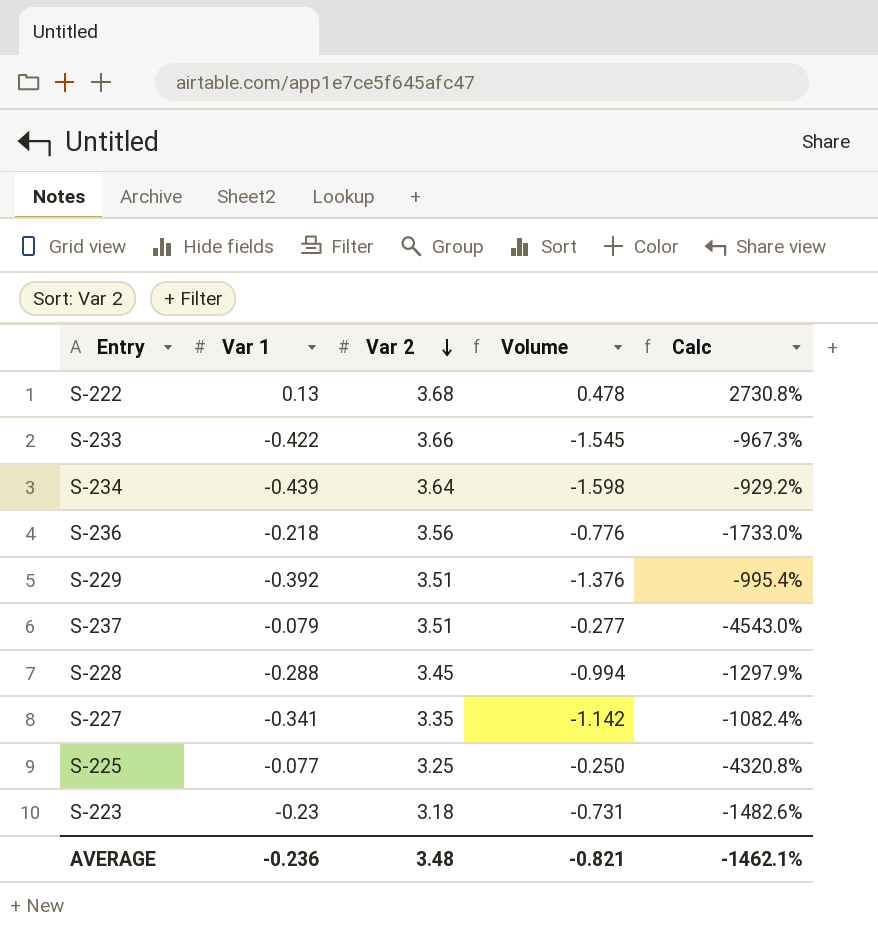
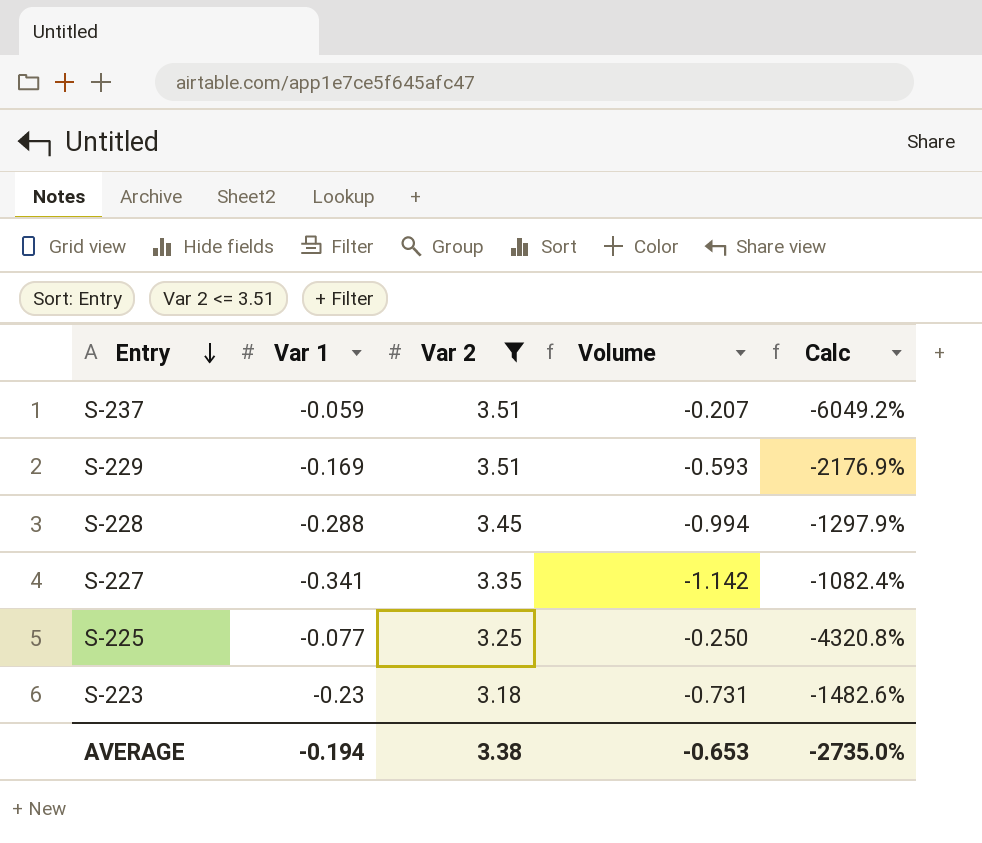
filter: none -> Var 2 <= 3.51
row order: Var 2 descending -> Entry descending
S-237 | Var 1: -0.079 -> -0.059
S-237 | Volume: -0.277 -> -0.207
S-237 | Calc: -4543.0% -> -6049.2%
S-229 | Var 1: -0.392 -> -0.169
S-229 | Volume: -1.376 -> -0.593
S-229 | Calc: -995.4% -> -2176.9%
AVERAGE | Var 1: -0.236 -> -0.194
AVERAGE | Var 2: 3.48 -> 3.38
AVERAGE | Volume: -0.821 -> -0.653
AVERAGE | Calc: -1462.1% -> -2735.0%

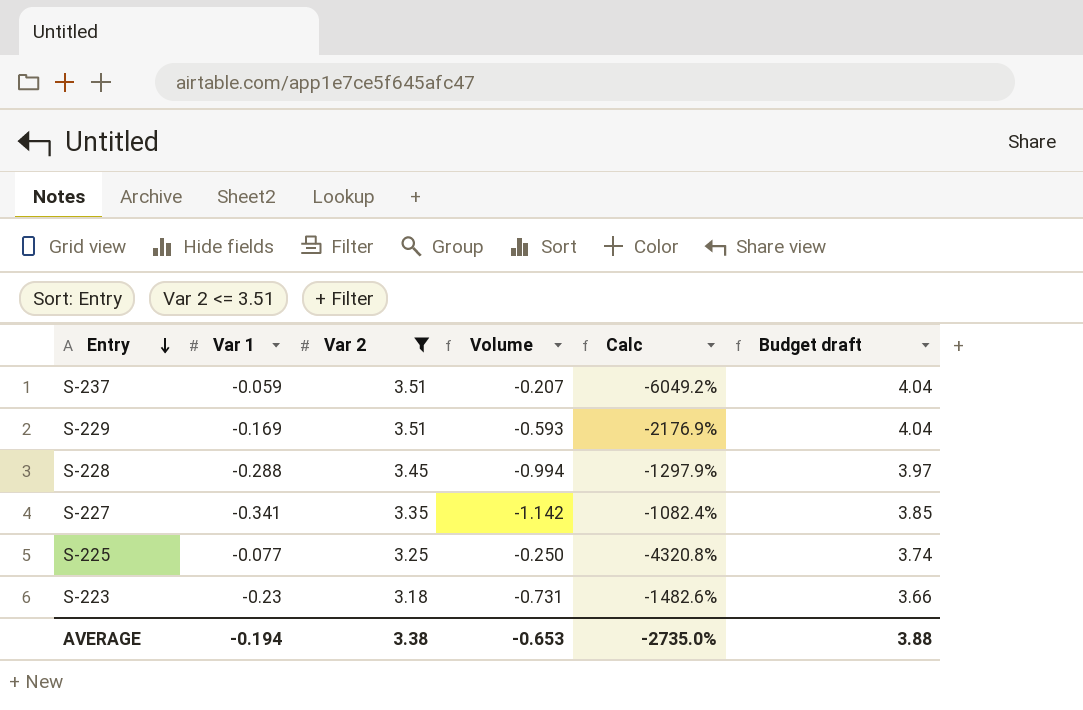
column Budget draft | formula: none -> [Var 2] * 1.15

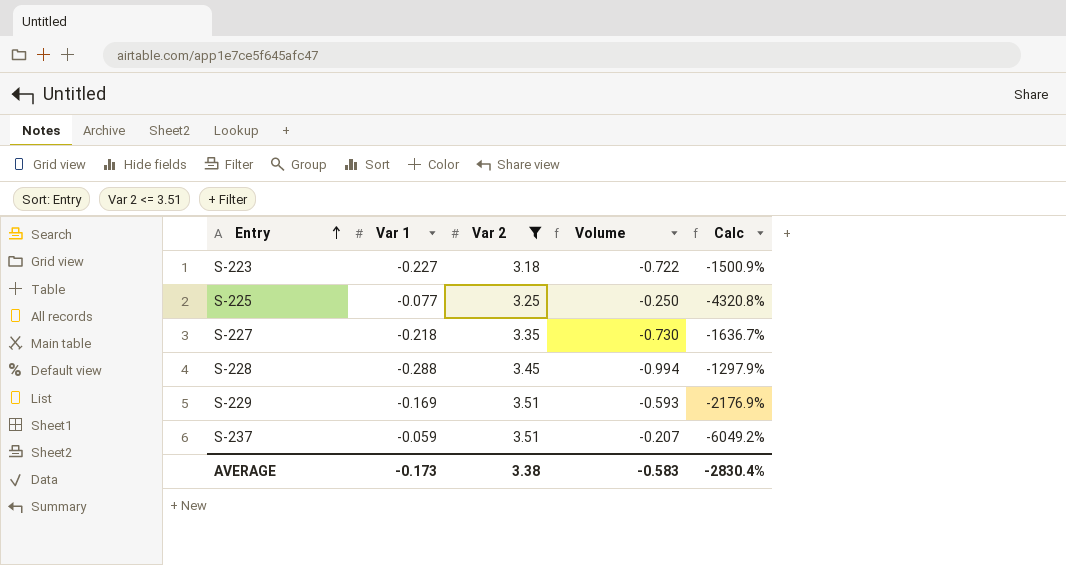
row order: Entry descending -> Entry ascending
column Budget draft | formula: [Var 2] * 1.15 -> none
S-223 | Var 1: -0.23 -> -0.227
S-223 | Volume: -0.731 -> -0.722
S-223 | Calc: -1482.6% -> -1500.9%
S-227 | Var 1: -0.341 -> -0.218
S-227 | Volume: -1.142 -> -0.730
S-227 | Calc: -1082.4% -> -1636.7%
AVERAGE | Var 1: -0.194 -> -0.173
AVERAGE | Volume: -0.653 -> -0.583
AVERAGE | Calc: -2735.0% -> -2830.4%

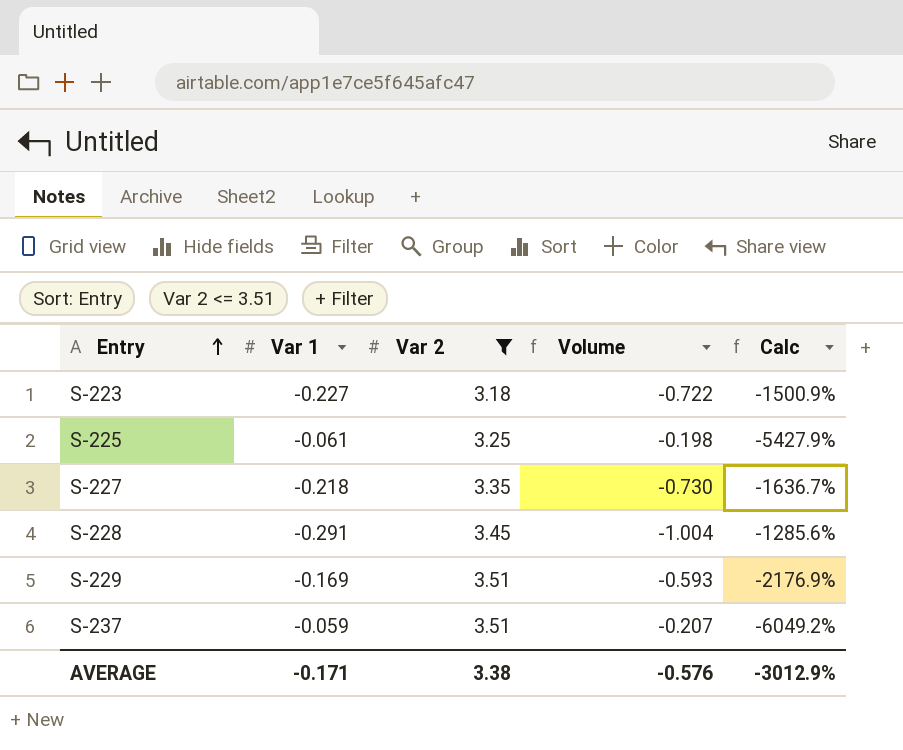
S-225 | Var 1: -0.077 -> -0.061
S-225 | Volume: -0.250 -> -0.198
S-225 | Calc: -4320.8% -> -5427.9%
S-228 | Var 1: -0.288 -> -0.291
S-228 | Volume: -0.994 -> -1.004
S-228 | Calc: -1297.9% -> -1285.6%
AVERAGE | Var 1: -0.173 -> -0.171
AVERAGE | Volume: -0.583 -> -0.576
AVERAGE | Calc: -2830.4% -> -3012.9%

